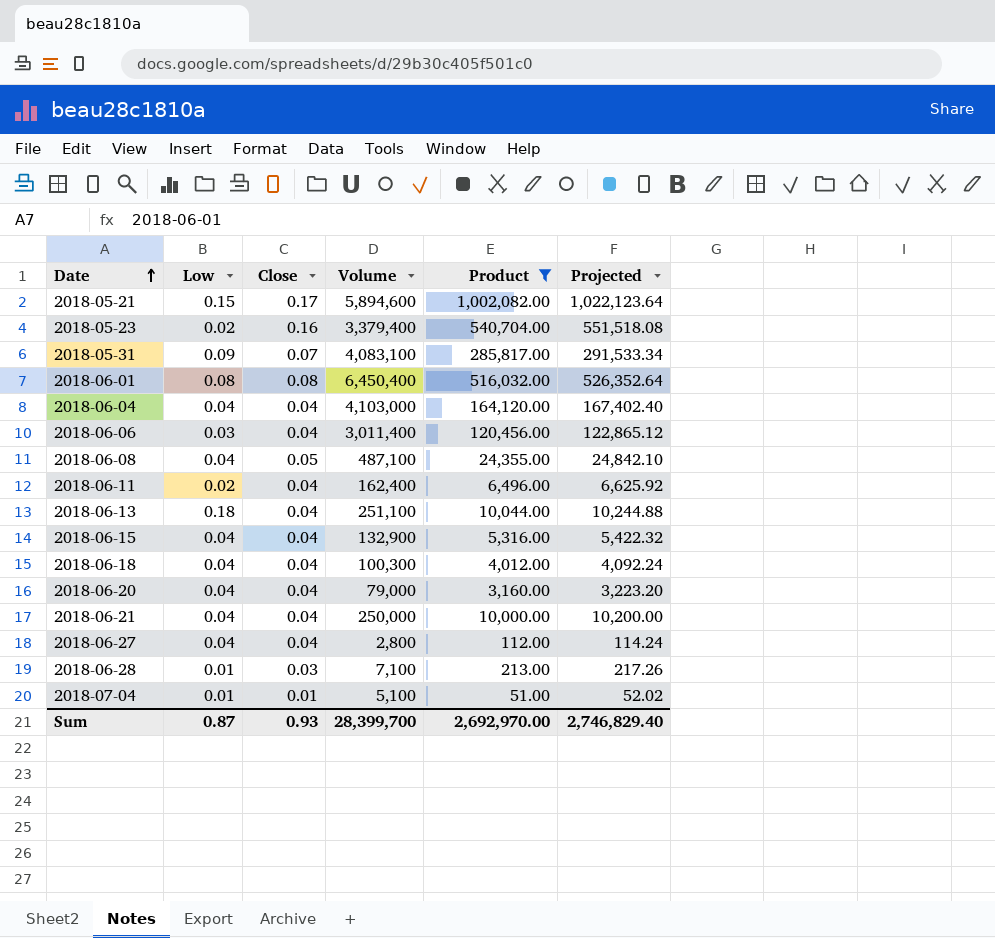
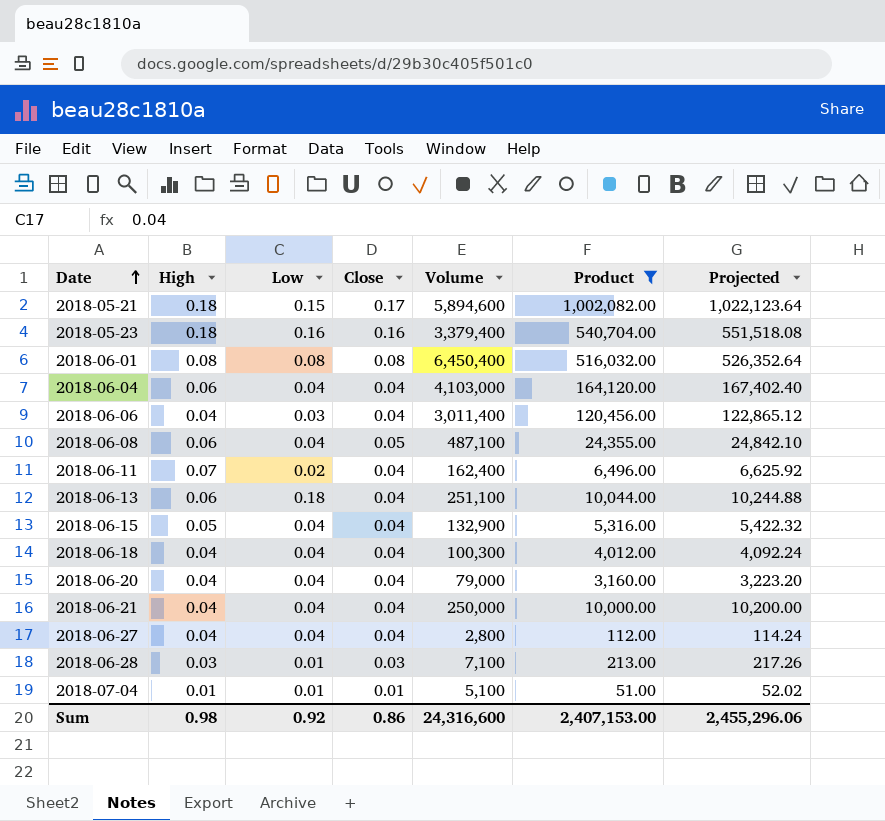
column High | position: none -> 2
row 2018-05-31: 0.09 | 0.07 | 4,083,100 | 285,817.00 | 291,533.34 -> none
2018-05-23 | Low: 0.02 -> 0.16
Sum | Low: 0.87 -> 0.92
Sum | Close: 0.93 -> 0.86
Sum | Volume: 28,399,700 -> 24,316,600
Sum | Product: 2,692,970.00 -> 2,407,153.00
Sum | Projected: 2,746,829.40 -> 2,455,296.06

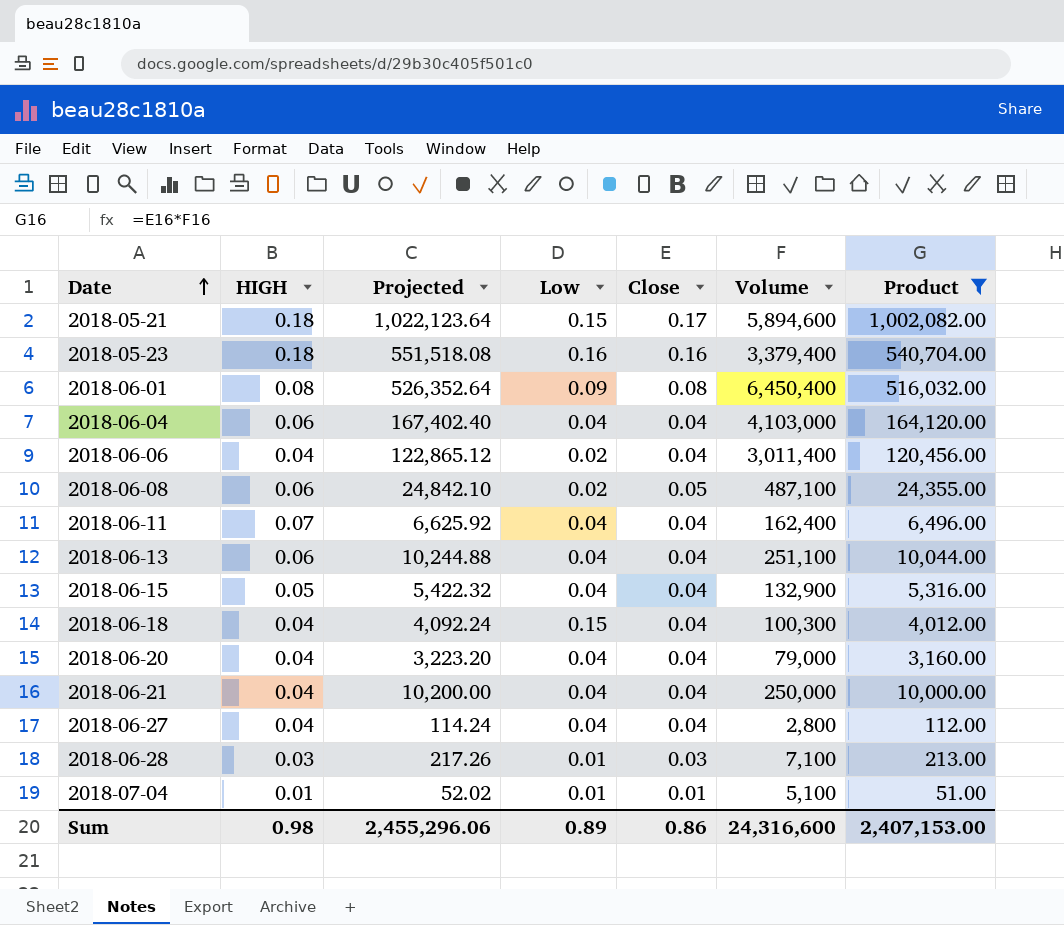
column name: High -> HIGH
column Projected | position: 7 -> 3
2018-06-01 | Low: 0.08 -> 0.09
2018-06-06 | Low: 0.03 -> 0.02
2018-06-08 | Low: 0.04 -> 0.02
2018-06-11 | Low: 0.02 -> 0.04
2018-06-13 | Low: 0.18 -> 0.04
2018-06-18 | Low: 0.04 -> 0.15
Sum | Low: 0.92 -> 0.89

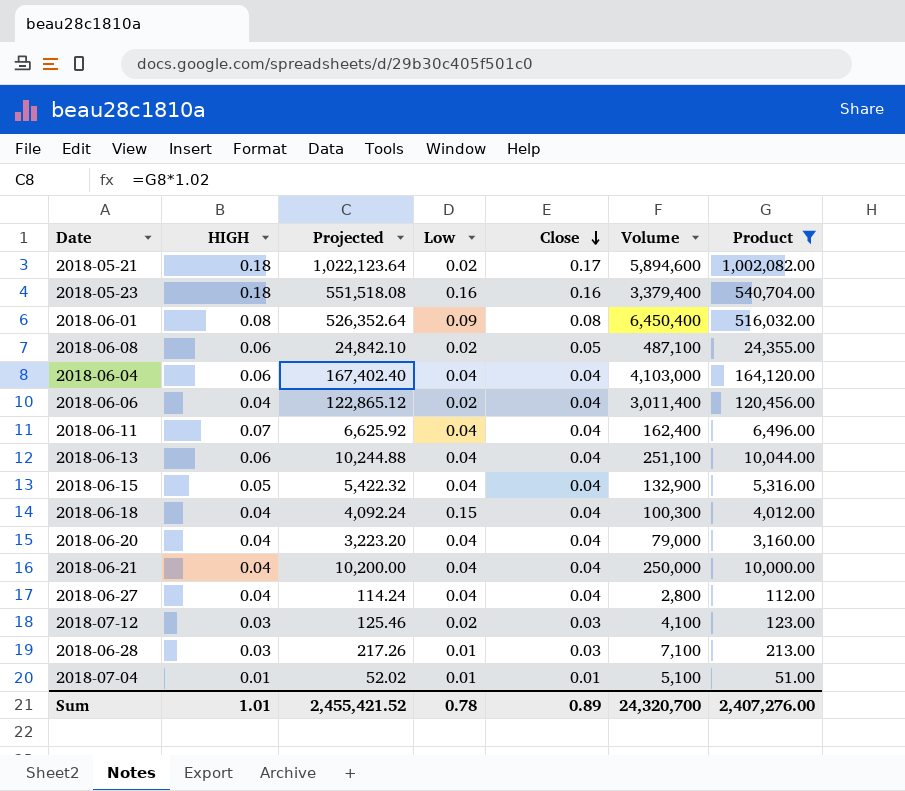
row order: Date ascending -> Close descending
2018-05-21 | Low: 0.15 -> 0.02
row 2018-07-12: none -> 0.03 | 125.46 | 0.02 | 0.03 | 4,100 | 123.00
Sum | HIGH: 0.98 -> 1.01
Sum | Projected: 2,455,296.06 -> 2,455,421.52
Sum | Low: 0.89 -> 0.78
Sum | Close: 0.86 -> 0.89
Sum | Volume: 24,316,600 -> 24,320,700
Sum | Product: 2,407,153.00 -> 2,407,276.00

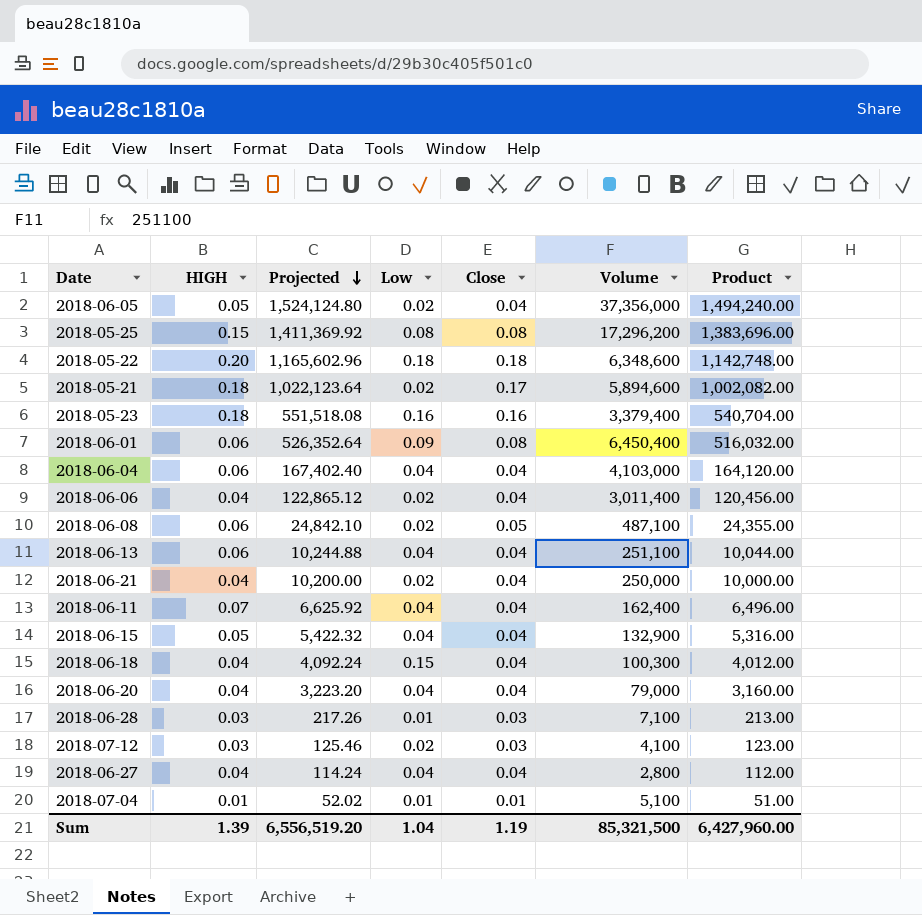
filter: Product <= 1,002,082.00 -> none
row order: Close descending -> Projected descending
2018-06-01 | HIGH: 0.08 -> 0.06
2018-06-21 | Low: 0.04 -> 0.02
Sum | HIGH: 1.01 -> 1.39
Sum | Projected: 2,455,421.52 -> 6,556,519.20
Sum | Low: 0.78 -> 1.04
Sum | Close: 0.89 -> 1.19
Sum | Volume: 24,320,700 -> 85,321,500
Sum | Product: 2,407,276.00 -> 6,427,960.00

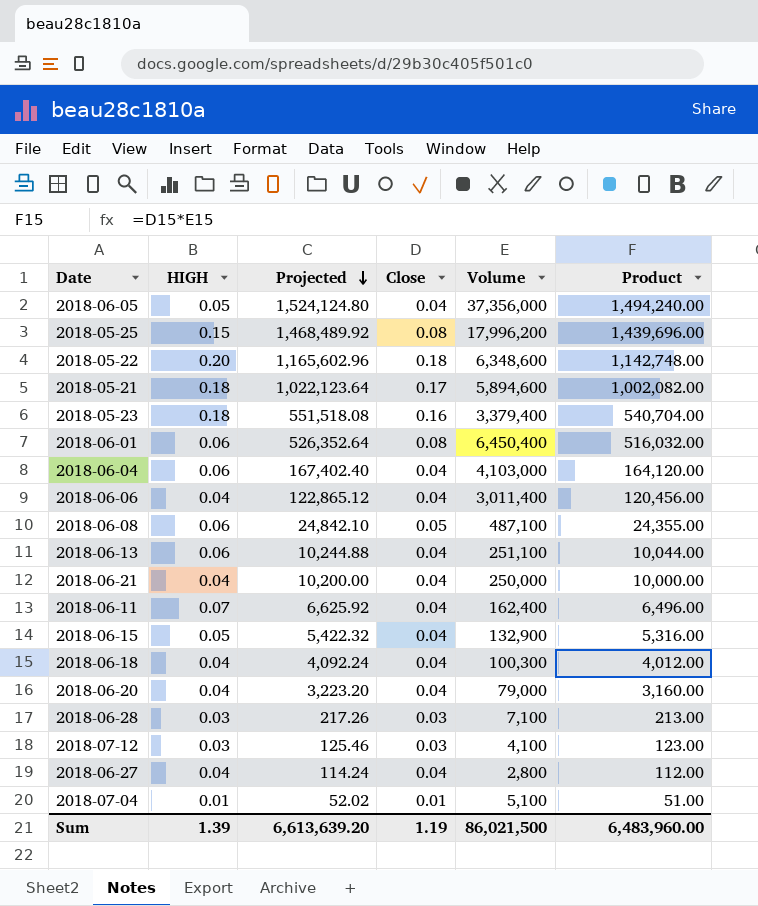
column Low | position: 4 -> none
2018-05-25 | Projected: 1,411,369.92 -> 1,468,489.92
2018-05-25 | Volume: 17,296,200 -> 17,996,200
2018-05-25 | Product: 1,383,696.00 -> 1,439,696.00
Sum | Projected: 6,556,519.20 -> 6,613,639.20
Sum | Volume: 85,321,500 -> 86,021,500
Sum | Product: 6,427,960.00 -> 6,483,960.00

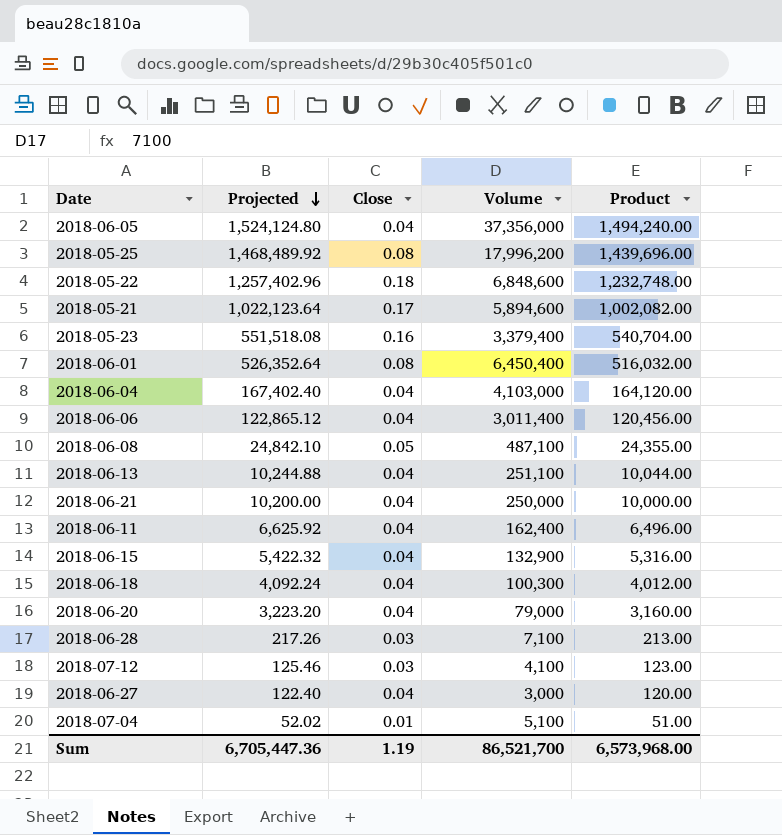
column HIGH | position: 2 -> none
2018-05-22 | Projected: 1,165,602.96 -> 1,257,402.96
2018-05-22 | Volume: 6,348,600 -> 6,848,600
2018-05-22 | Product: 1,142,748.00 -> 1,232,748.00
2018-06-27 | Projected: 114.24 -> 122.40
2018-06-27 | Volume: 2,800 -> 3,000
2018-06-27 | Product: 112.00 -> 120.00
Sum | Projected: 6,613,639.20 -> 6,705,447.36
Sum | Volume: 86,021,500 -> 86,521,700
Sum | Product: 6,483,960.00 -> 6,573,968.00

